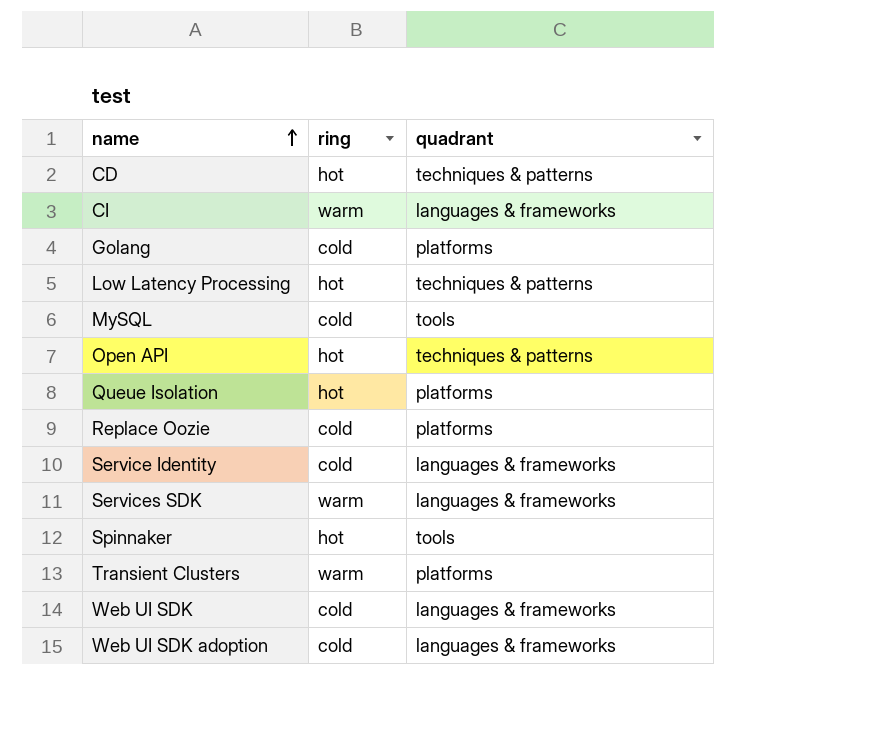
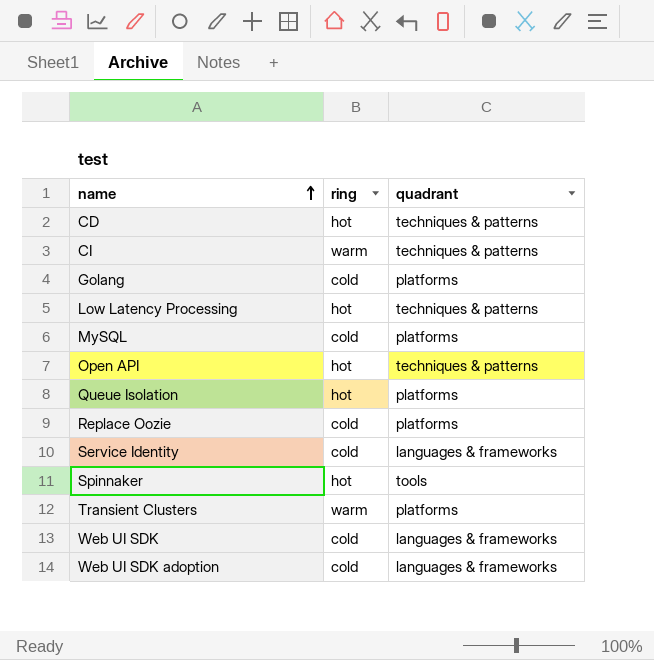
row Services SDK: warm | languages & frameworks -> none
CI | quadrant: languages & frameworks -> techniques & patterns
MySQL | quadrant: tools -> platforms

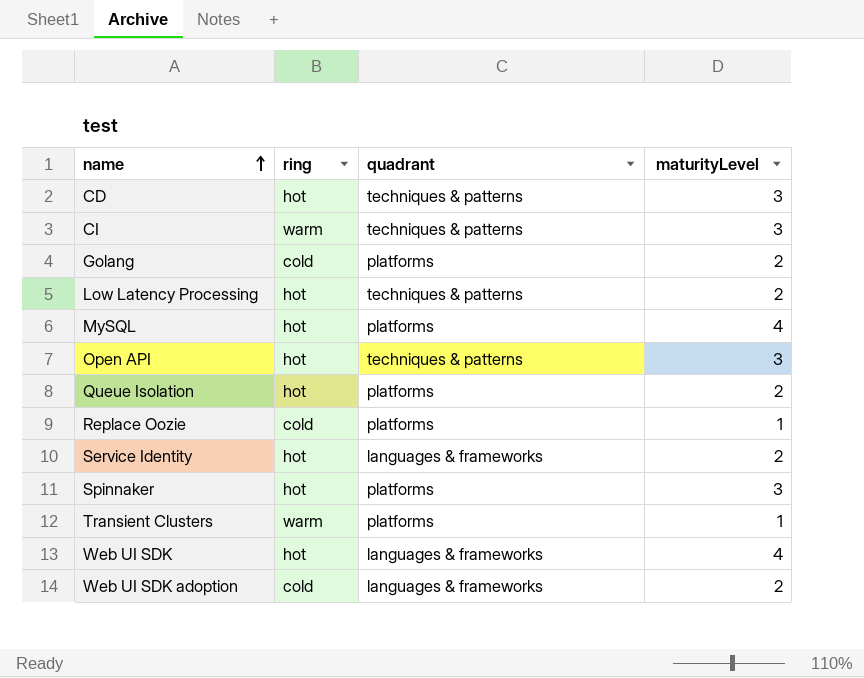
column maturityLevel | position: none -> 4
MySQL | ring: cold -> hot
Service Identity | ring: cold -> hot
Spinnaker | quadrant: tools -> platforms
Web UI SDK | ring: cold -> hot

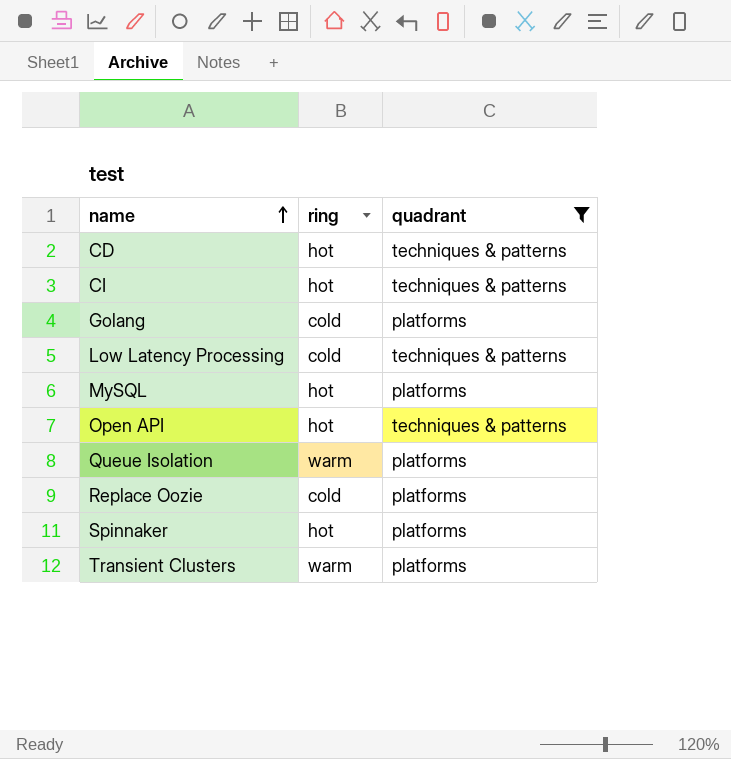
filter: none -> quadrant != languages & frameworks
column maturityLevel | position: 4 -> none
CI | ring: warm -> hot
Low Latency Processing | ring: hot -> cold
Queue Isolation | ring: hot -> warm

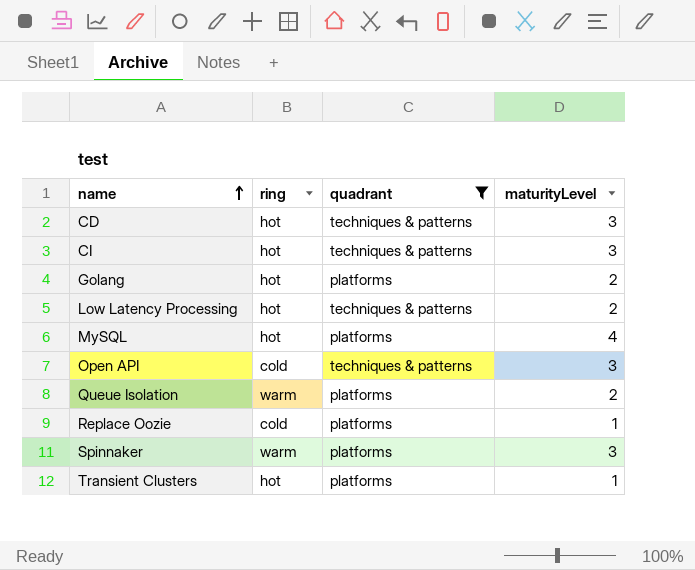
column maturityLevel | position: none -> 4
Golang | ring: cold -> hot
Low Latency Processing | ring: cold -> hot
Open API | ring: hot -> cold
Spinnaker | ring: hot -> warm
Transient Clusters | ring: warm -> hot

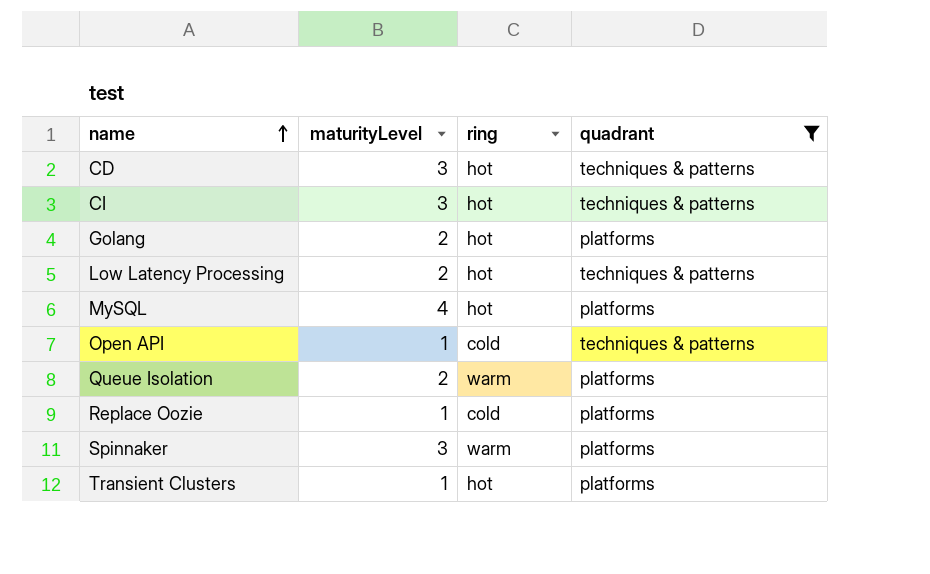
column maturityLevel | position: 4 -> 2
Open API | maturityLevel: 3 -> 1

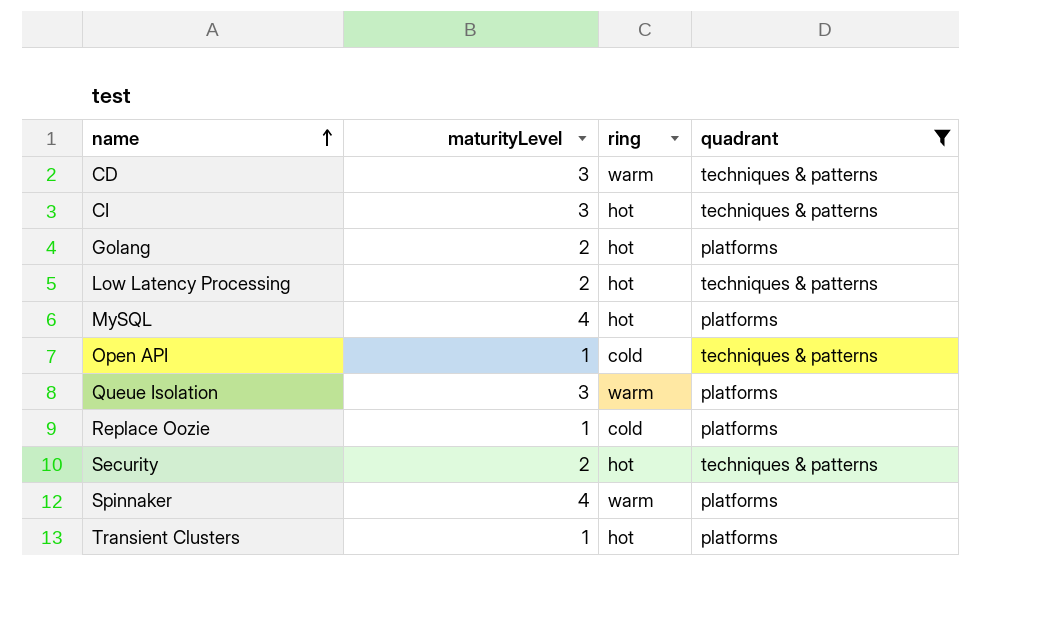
CD | ring: hot -> warm
Queue Isolation | maturityLevel: 2 -> 3
row Security: none -> 2 | hot | techniques & patterns
Spinnaker | maturityLevel: 3 -> 4

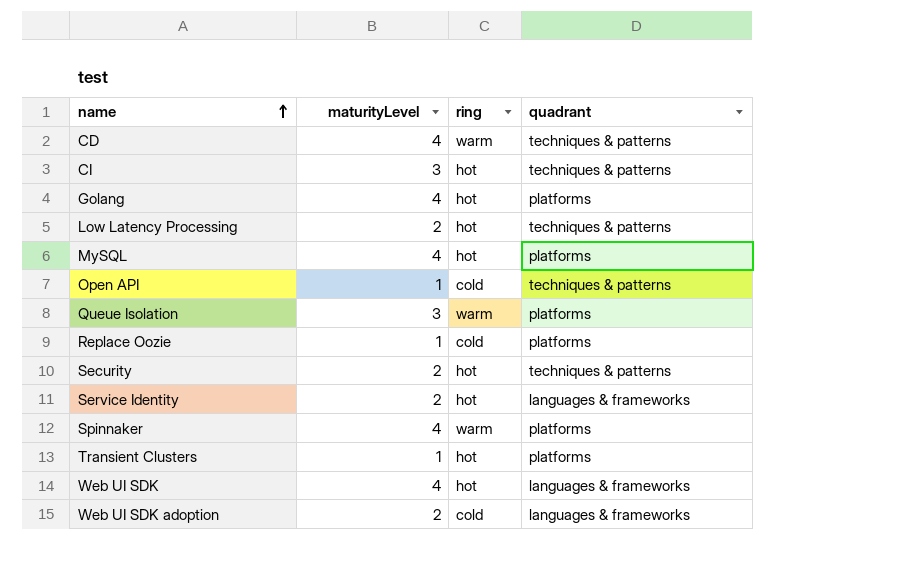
filter: quadrant != languages & frameworks -> none
CD | maturityLevel: 3 -> 4
Golang | maturityLevel: 2 -> 4

